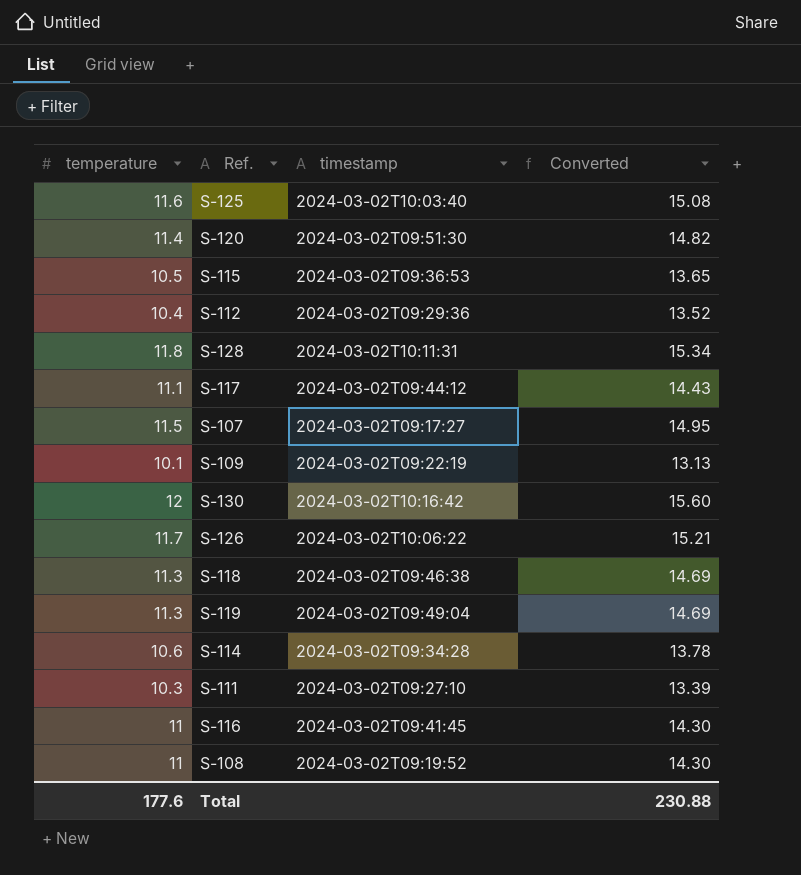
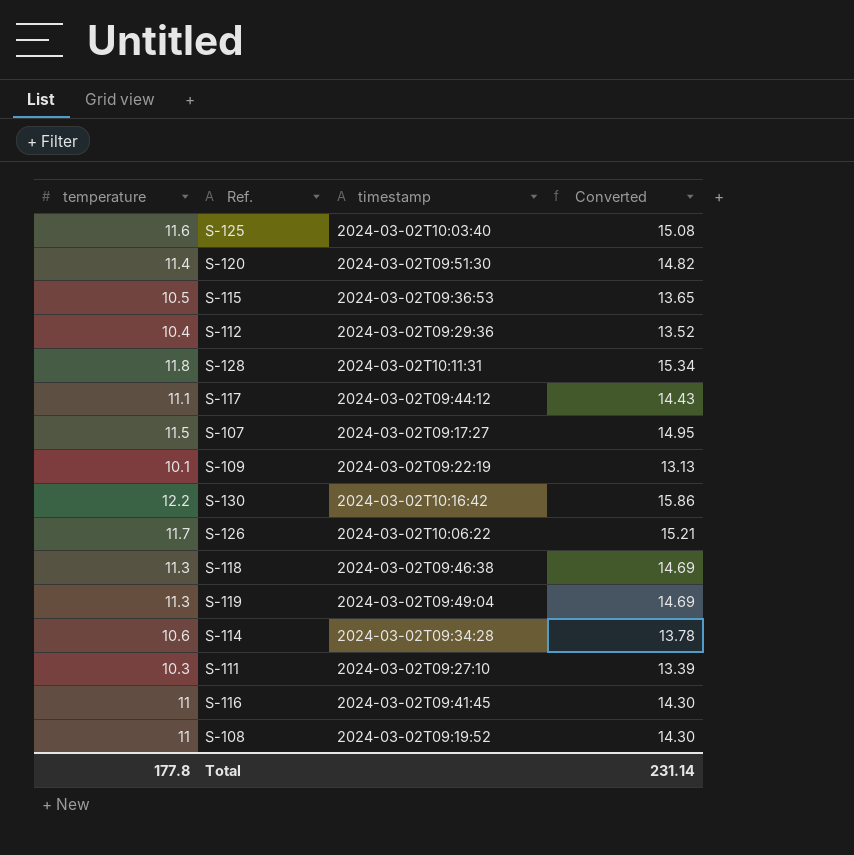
S-130 | temperature: 12 -> 12.2
S-130 | Converted: 15.60 -> 15.86
Total | temperature: 177.6 -> 177.8
Total | Converted: 230.88 -> 231.14

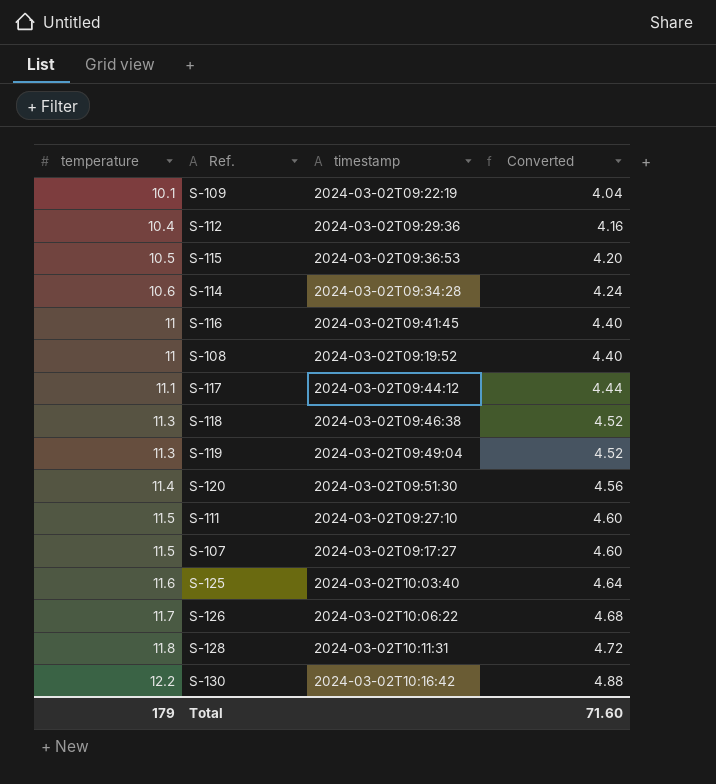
row order: none -> temperature ascending
column Converted | formula: [temperature] * 1.3 -> [temperature] * 0.4
S-111 | temperature: 10.3 -> 11.5
Total | temperature: 177.8 -> 179
Total | Converted: 231.14 -> 71.60

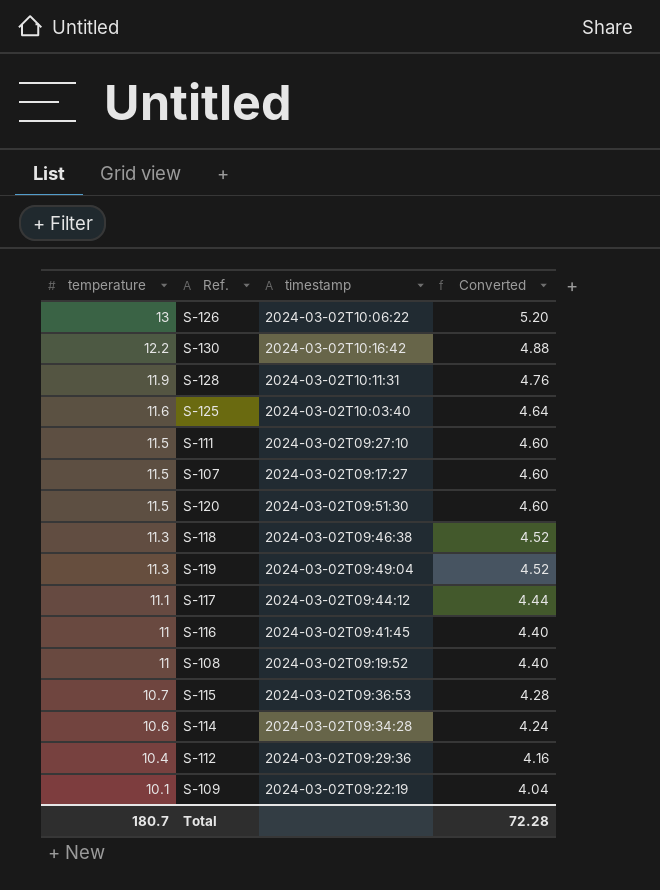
row order: temperature ascending -> temperature descending
S-126 | temperature: 11.7 -> 13
S-126 | Converted: 4.68 -> 5.20
S-128 | temperature: 11.8 -> 11.9
S-128 | Converted: 4.72 -> 4.76
S-120 | temperature: 11.4 -> 11.5
S-120 | Converted: 4.56 -> 4.60
S-115 | temperature: 10.5 -> 10.7
S-115 | Converted: 4.20 -> 4.28
Total | temperature: 179 -> 180.7
Total | Converted: 71.60 -> 72.28

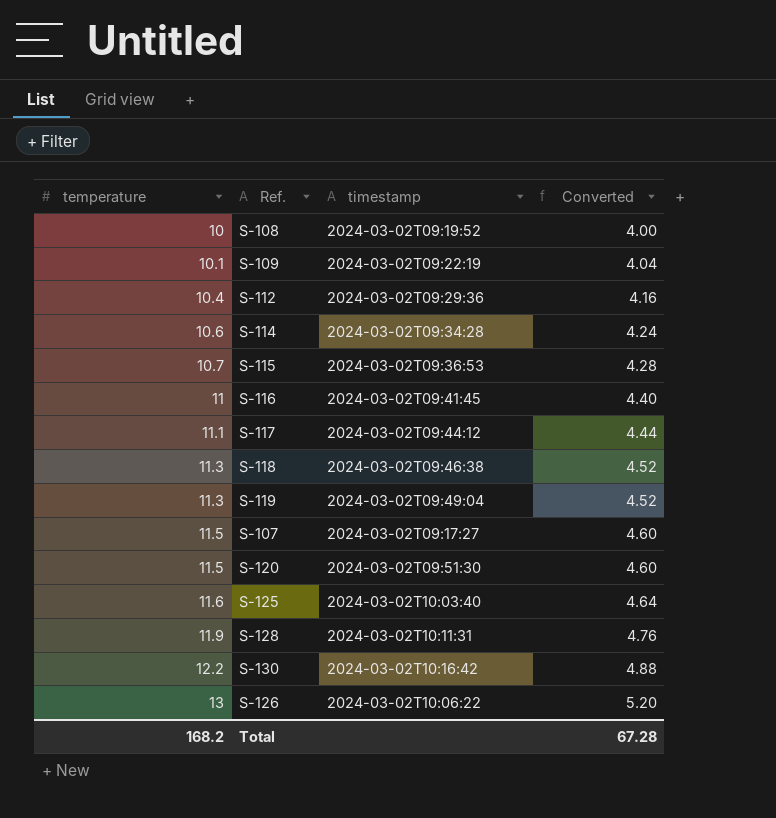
row order: temperature descending -> temperature ascending
row S-111: 11.5 | 2024-03-02T09:27:10 | 4.60 -> none
S-108 | temperature: 11 -> 10
S-108 | Converted: 4.40 -> 4.00
Total | temperature: 180.7 -> 168.2
Total | Converted: 72.28 -> 67.28

